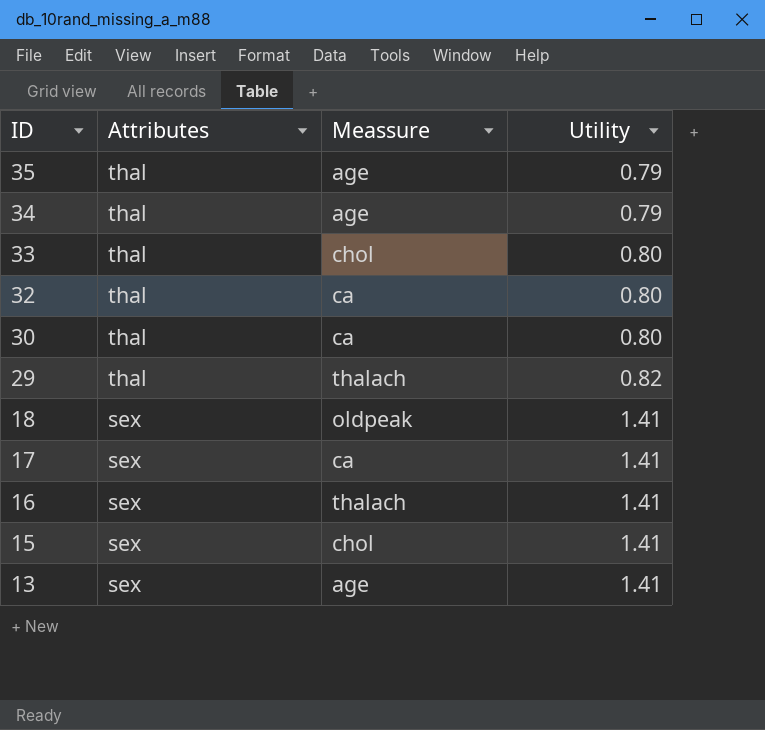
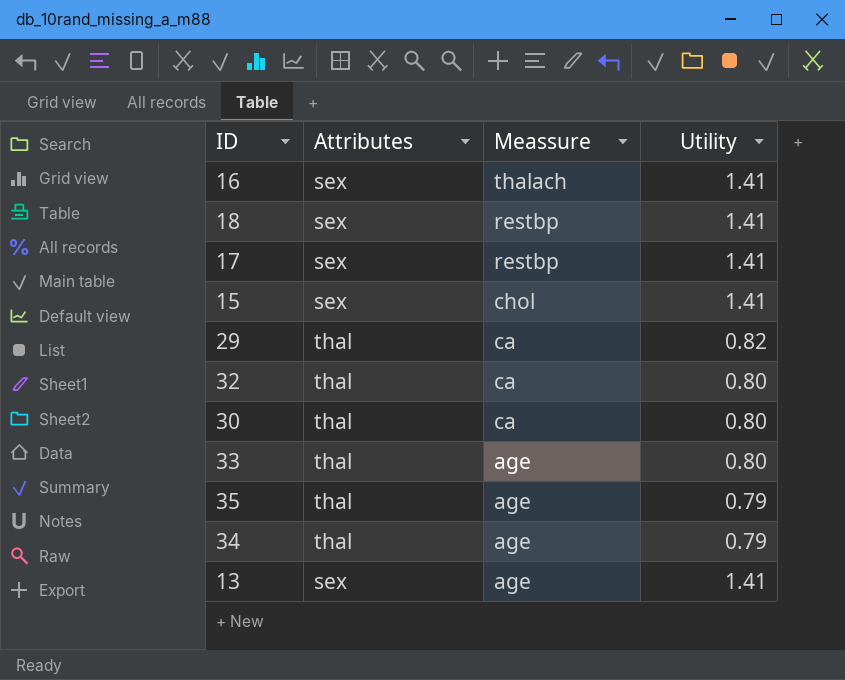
row order: ID descending -> Meassure descending
18 | Meassure: oldpeak -> restbp
17 | Meassure: ca -> restbp
29 | Meassure: thalach -> ca
33 | Meassure: chol -> age

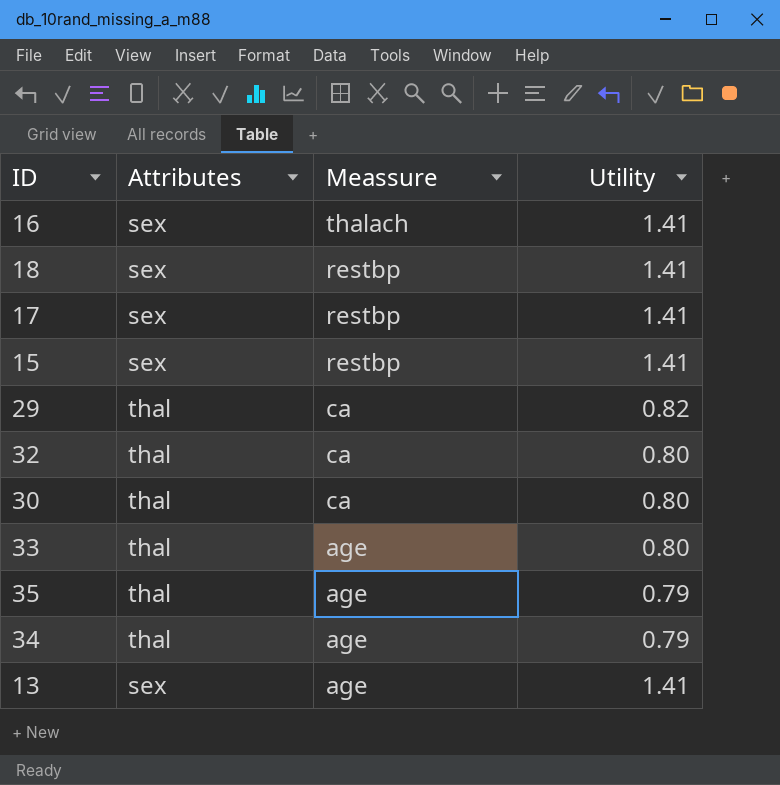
15 | Meassure: chol -> restbp

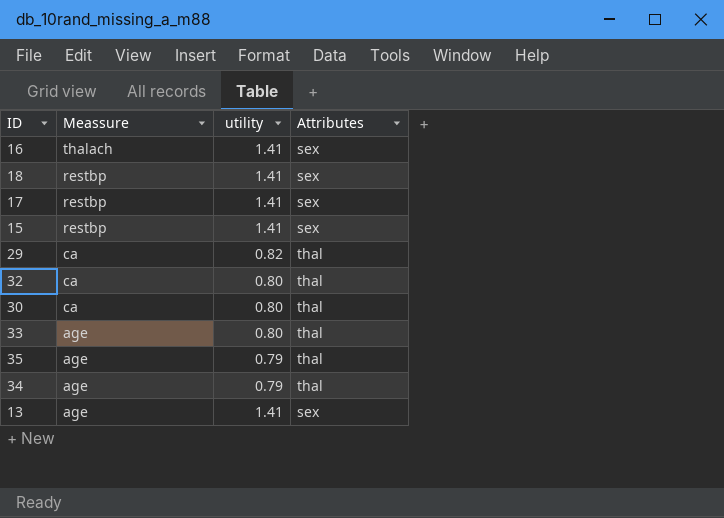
column name: Utility -> utility
column Attributes | position: 2 -> 4

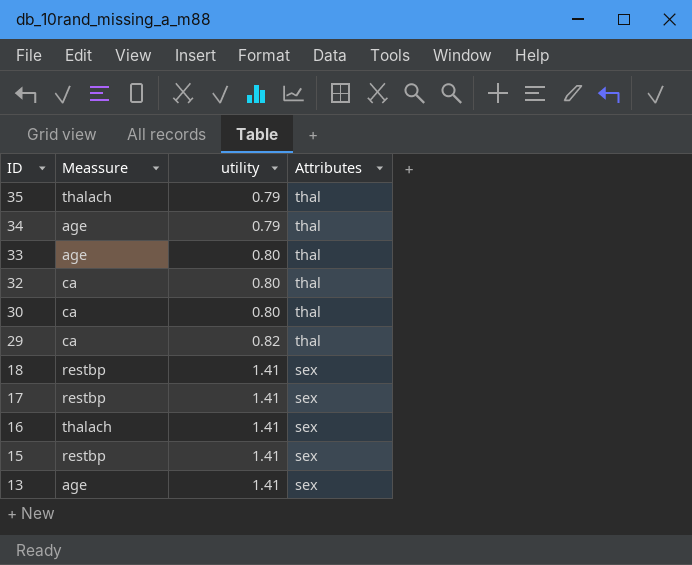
row order: Meassure descending -> ID descending
35 | Meassure: age -> thalach

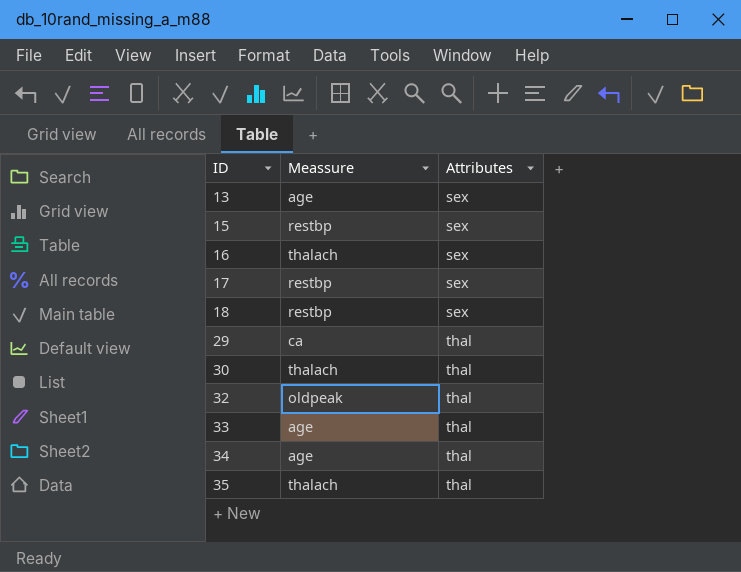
row order: ID descending -> ID ascending
column utility | position: 3 -> none
30 | Meassure: ca -> thalach
32 | Meassure: ca -> oldpeak

